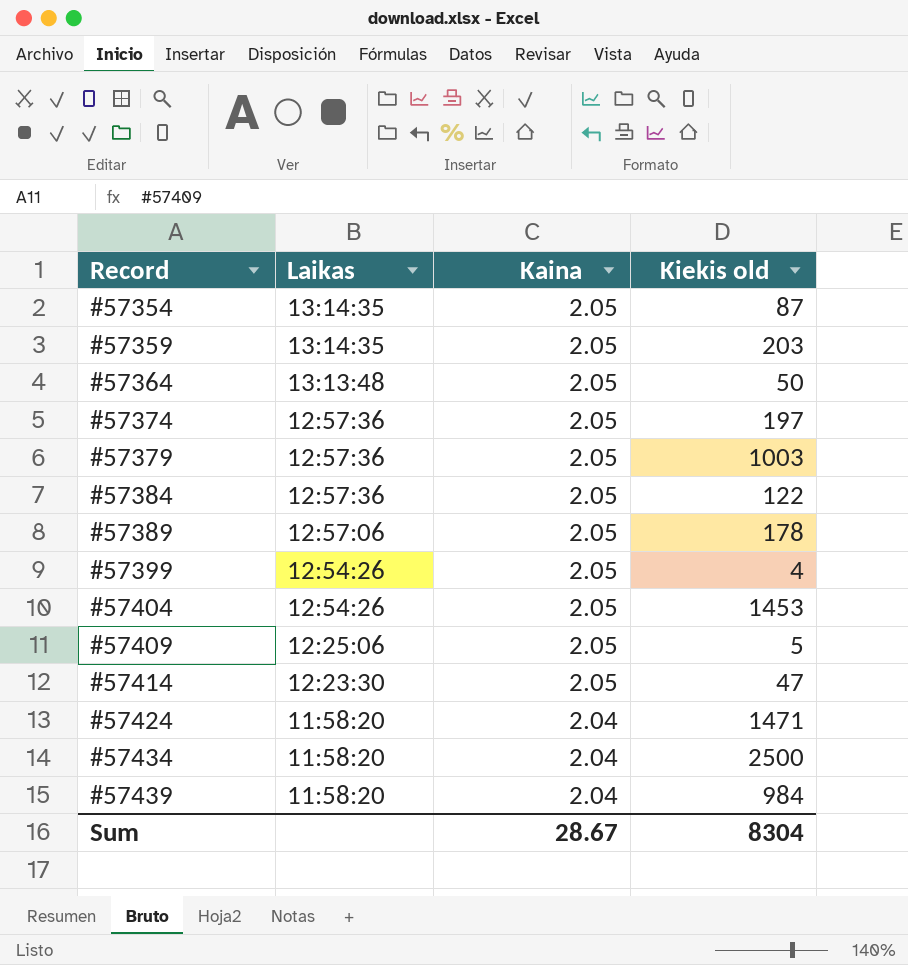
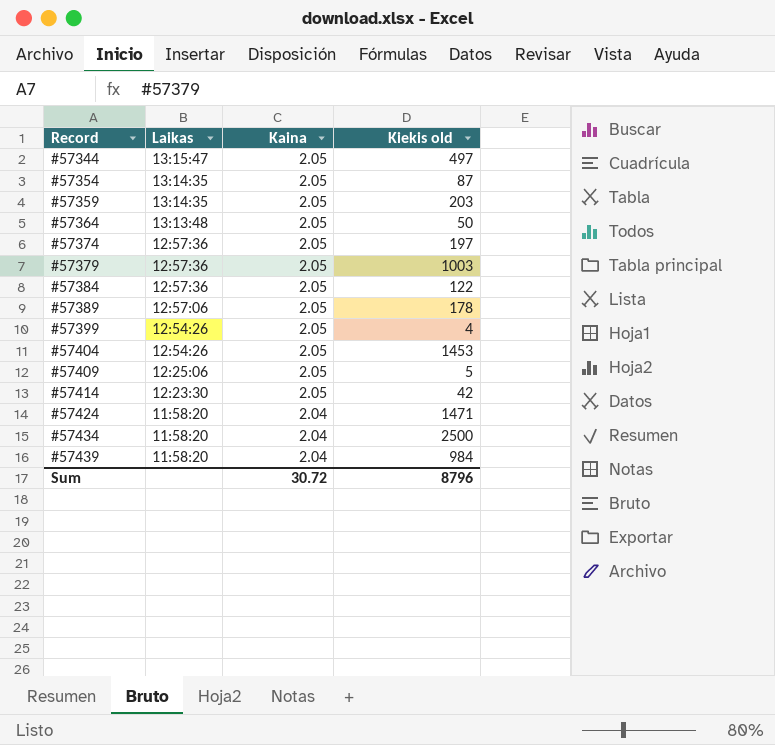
row #57344: none -> 13:15:47 | 2.05 | 497
#57414 | Kiekis old: 47 -> 42
Sum | Kaina: 28.67 -> 30.72
Sum | Kiekis old: 8304 -> 8796

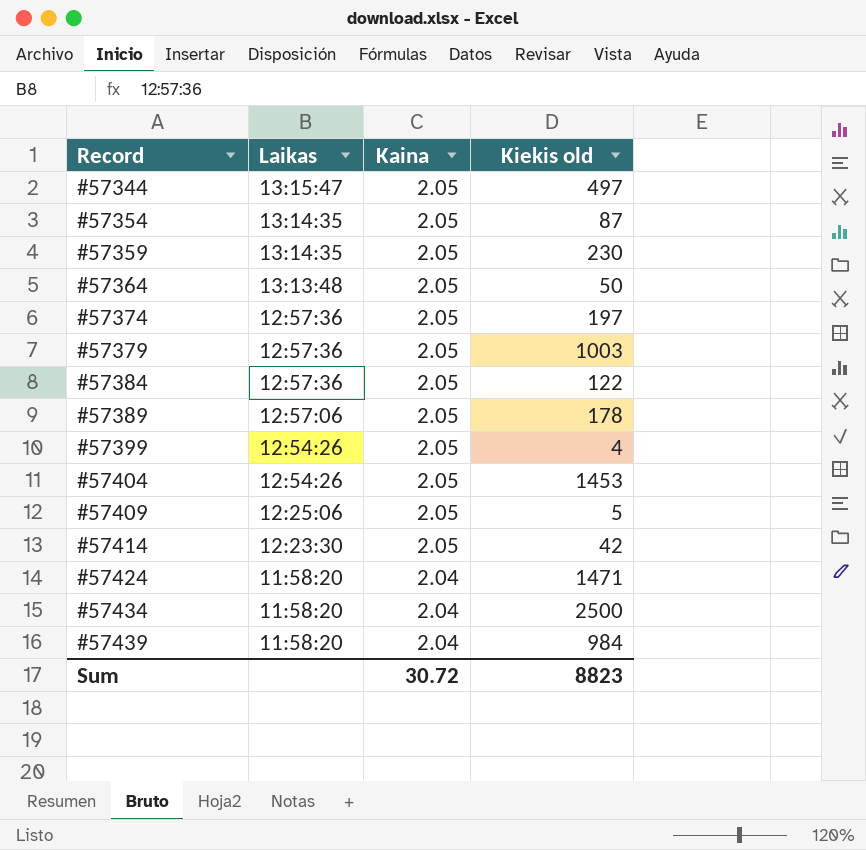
#57359 | Kiekis old: 203 -> 230
Sum | Kiekis old: 8796 -> 8823

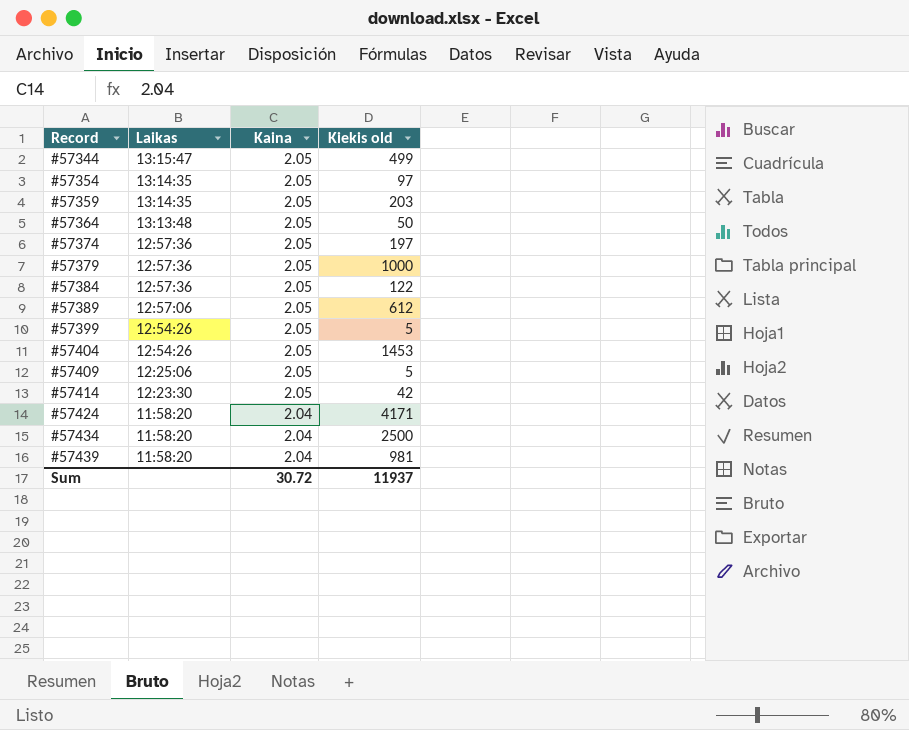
#57344 | Kiekis old: 497 -> 499
#57354 | Kiekis old: 87 -> 97
#57359 | Kiekis old: 230 -> 203
#57379 | Kiekis old: 1003 -> 1000
#57389 | Kiekis old: 178 -> 612
#57399 | Kiekis old: 4 -> 5
#57424 | Kiekis old: 1471 -> 4171
#57439 | Kiekis old: 984 -> 981
Sum | Kiekis old: 8823 -> 11937

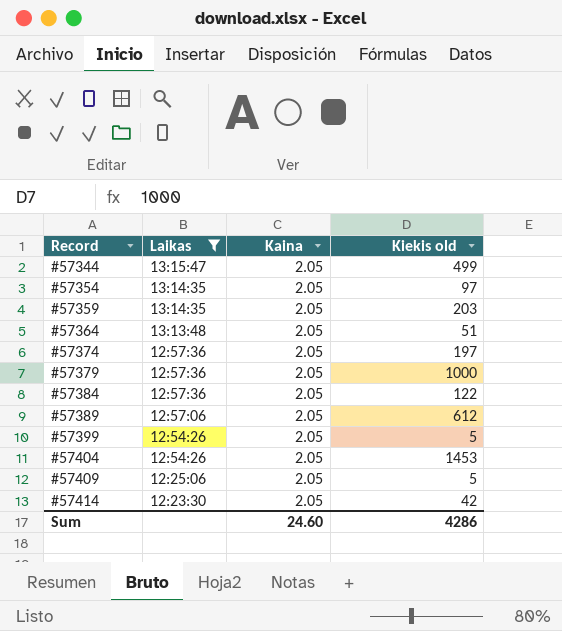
filter: none -> Laikas != 11:58:20
#57364 | Kiekis old: 50 -> 51
Sum | Kaina: 30.72 -> 24.60
Sum | Kiekis old: 11937 -> 4286

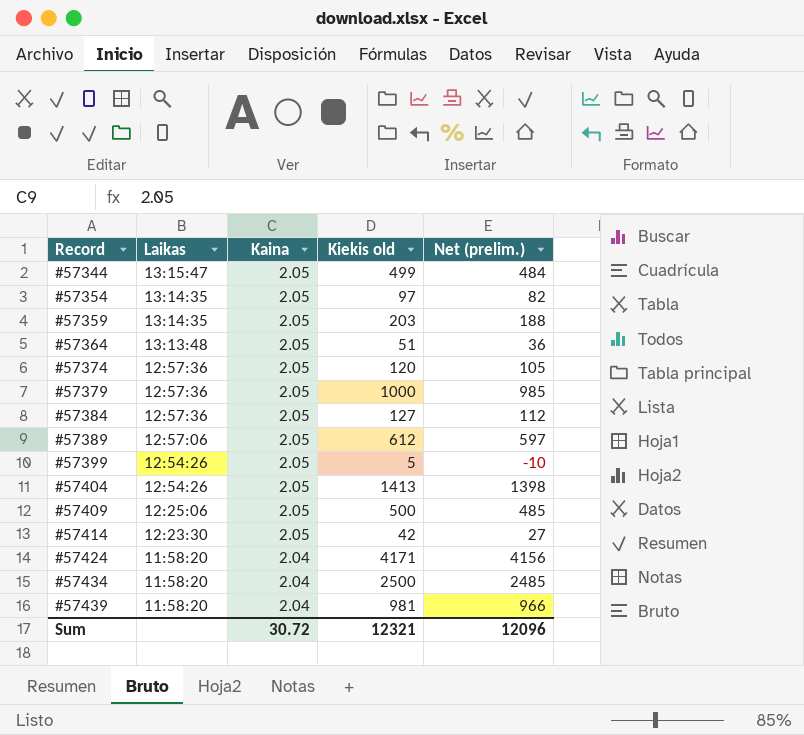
filter: Laikas != 11:58:20 -> none
column Net (prelim.) | formula: none -> [Kiekis old] - 15
#57374 | Kiekis old: 197 -> 120
#57384 | Kiekis old: 122 -> 127
#57404 | Kiekis old: 1453 -> 1413
#57409 | Kiekis old: 5 -> 500
Sum | Kaina: 24.60 -> 30.72
Sum | Kiekis old: 4286 -> 12321

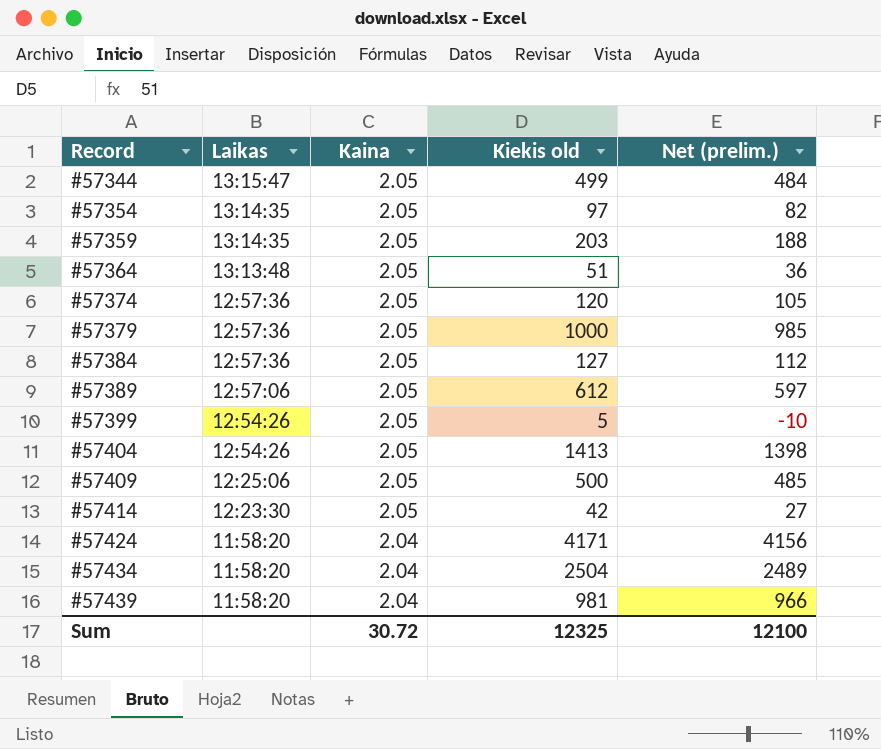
#57434 | Kiekis old: 2500 -> 2504
#57434 | Net (prelim.): 2485 -> 2489
Sum | Kiekis old: 12321 -> 12325
Sum | Net (prelim.): 12096 -> 12100

